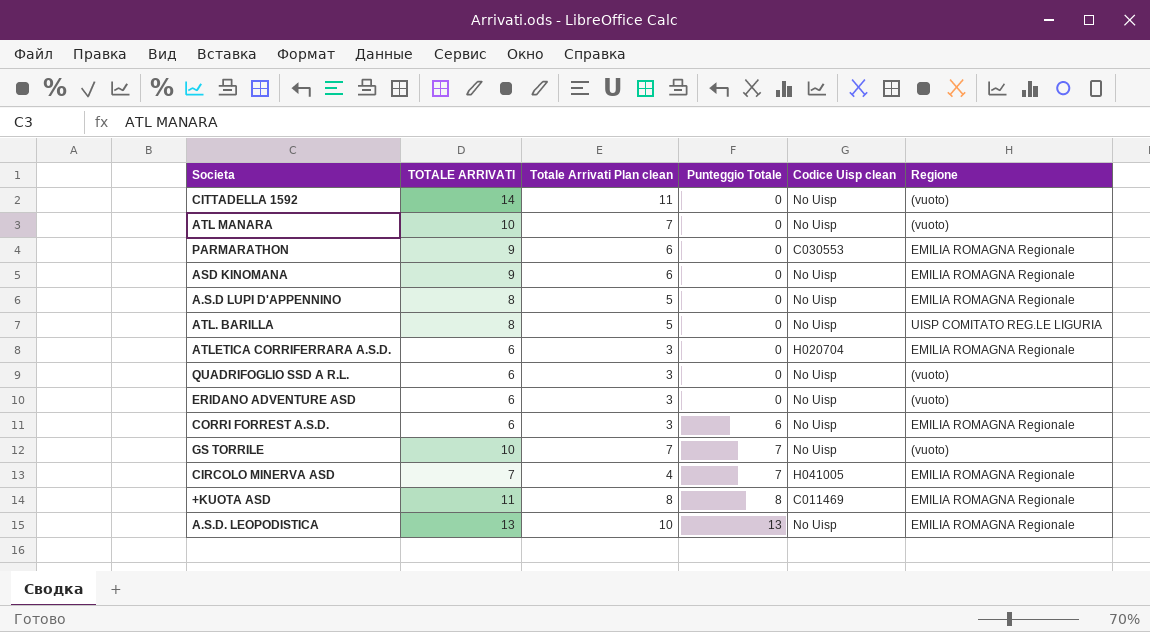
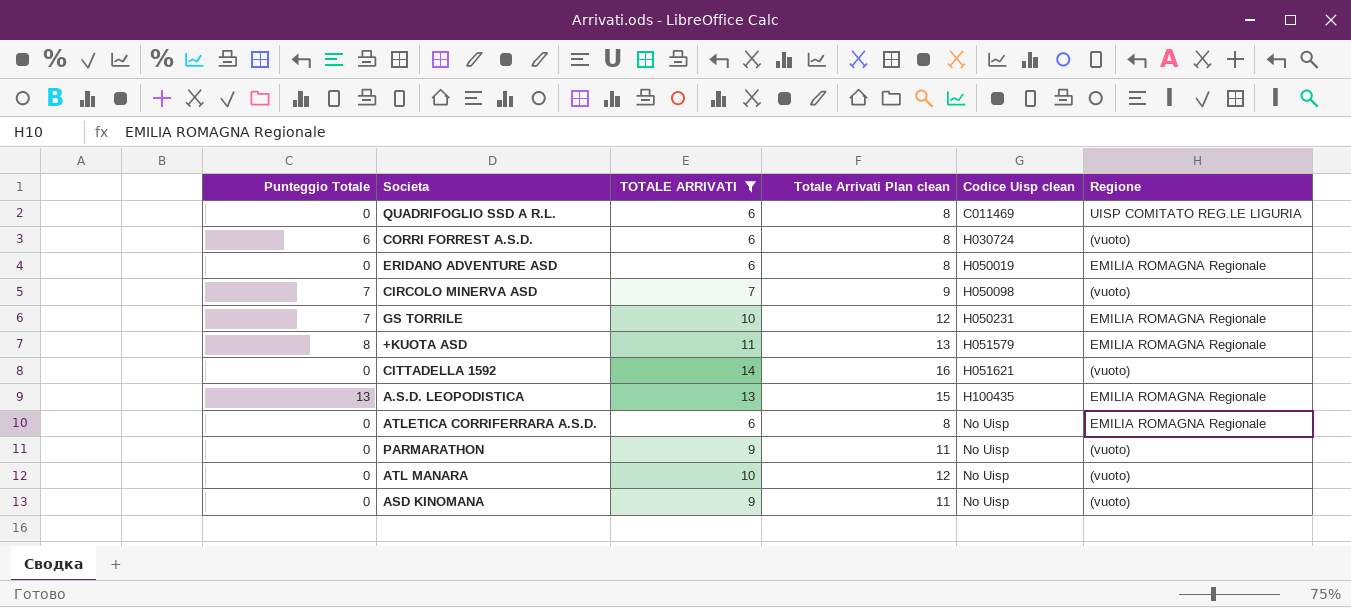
filter: none -> TOTALE ARRIVATI != 8
row order: Punteggio Totale ascending -> Codice Uisp clean ascending
column Punteggio Totale | position: 4 -> 1
column Totale Arrivati Plan clean | formula: [TOTALE ARRIVATI] - 3 -> [TOTALE ARRIVATI] + 2
QUADRIFOGLIO SSD A R.L. | Codice Uisp clean: No Uisp -> C011469
QUADRIFOGLIO SSD A R.L. | Regione: (vuoto) -> UISP COMITATO REG.LE LIGURIA
CORRI FORREST A.S.D. | Codice Uisp clean: No Uisp -> H030724
CORRI FORREST A.S.D. | Regione: EMILIA ROMAGNA Regionale -> (vuoto)
ERIDANO ADVENTURE ASD | Codice Uisp clean: No Uisp -> H050019
ERIDANO ADVENTURE ASD | Regione: (vuoto) -> EMILIA ROMAGNA Regionale
CIRCOLO MINERVA ASD | Codice Uisp clean: H041005 -> H050098
CIRCOLO MINERVA ASD | Regione: EMILIA ROMAGNA Regionale -> (vuoto)
GS TORRILE | Codice Uisp clean: No Uisp -> H050231
GS TORRILE | Regione: (vuoto) -> EMILIA ROMAGNA Regionale
+KUOTA ASD | Codice Uisp clean: C011469 -> H051579
CITTADELLA 1592 | Codice Uisp clean: No Uisp -> H051621
A.S.D. LEOPODISTICA | Codice Uisp clean: No Uisp -> H100435
ATLETICA CORRIFERRARA A.S.D. | Codice Uisp clean: H020704 -> No Uisp
PARMARATHON | Codice Uisp clean: C030553 -> No Uisp
PARMARATHON | Regione: EMILIA ROMAGNA Regionale -> (vuoto)
ASD KINOMANA | Regione: EMILIA ROMAGNA Regionale -> (vuoto)

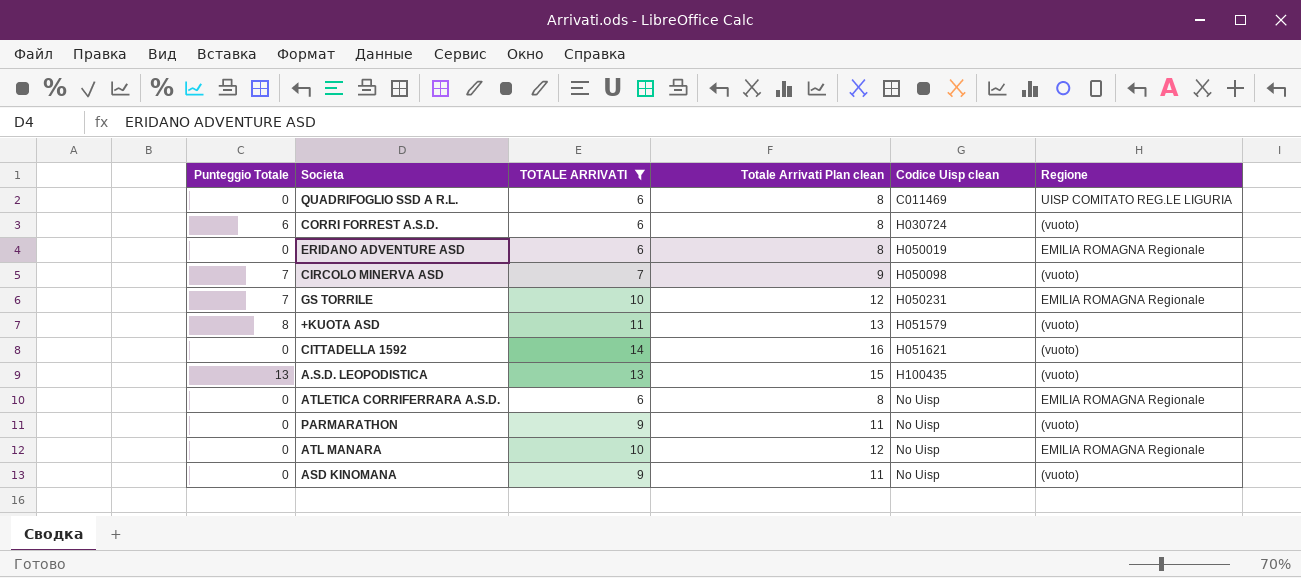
+KUOTA ASD | Regione: EMILIA ROMAGNA Regionale -> (vuoto)
A.S.D. LEOPODISTICA | Regione: EMILIA ROMAGNA Regionale -> (vuoto)
ATL MANARA | Regione: (vuoto) -> EMILIA ROMAGNA Regionale

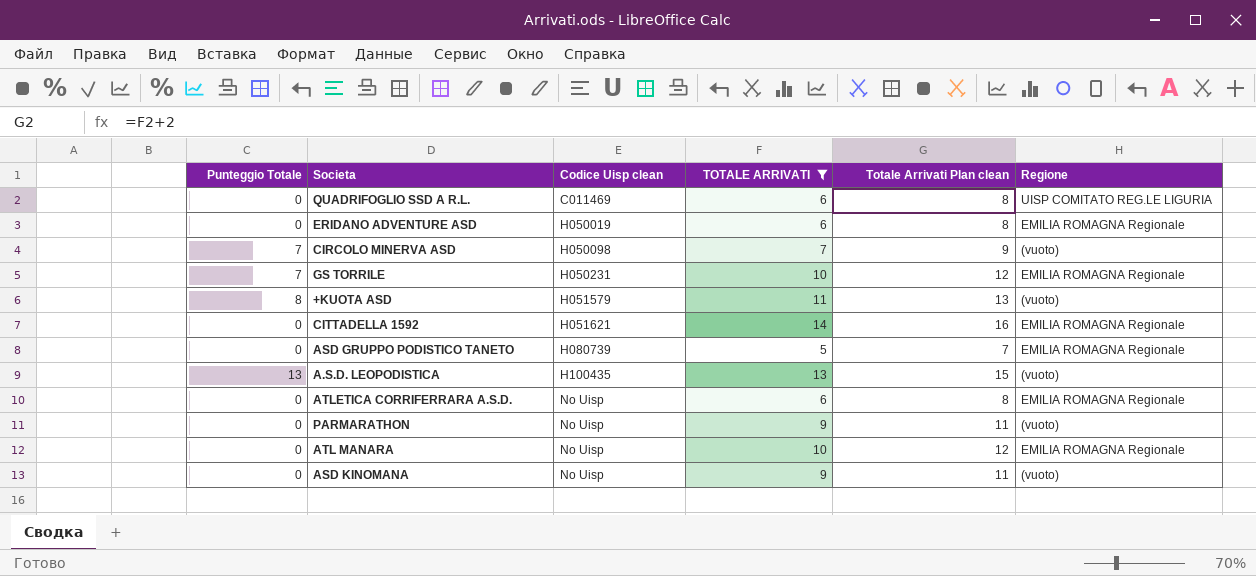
column Codice Uisp clean | position: 5 -> 3
row CORRI FORREST A.S.D.: 6 | 6 | 8 | H030724 | (vuoto) -> none
CITTADELLA 1592 | Regione: (vuoto) -> EMILIA ROMAGNA Regionale
row ASD GRUPPO PODISTICO TANETO: none -> 0 | H080739 | 5 | 7 | EMILIA ROMAGNA Regionale

